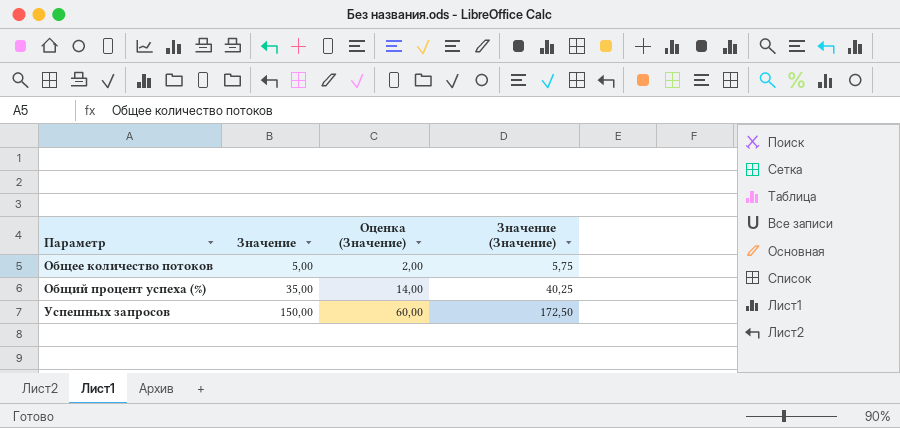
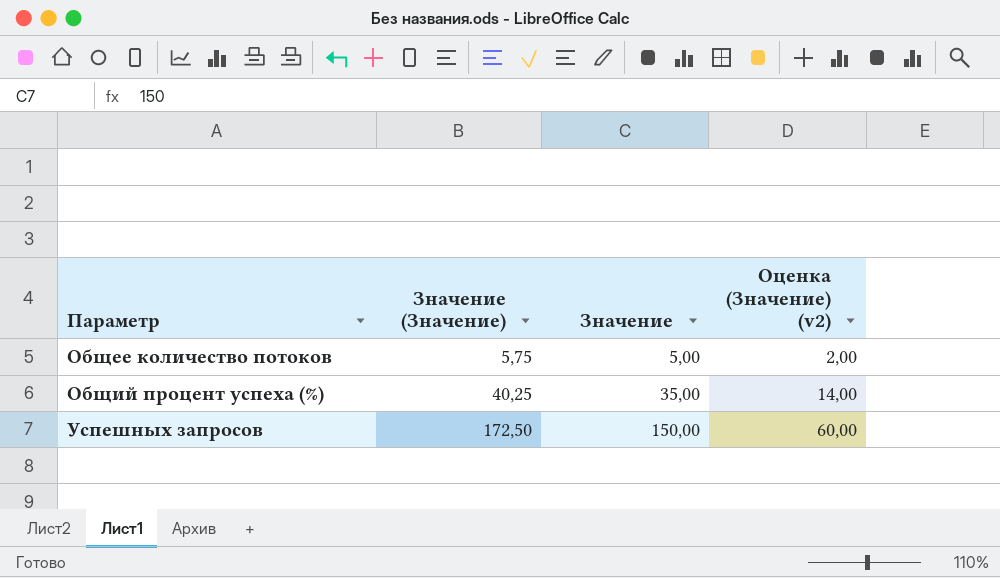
column Значение (Значение) | position: 4 -> 2
column name: Оценка (Значение) -> Оценка (Значение) (v2)

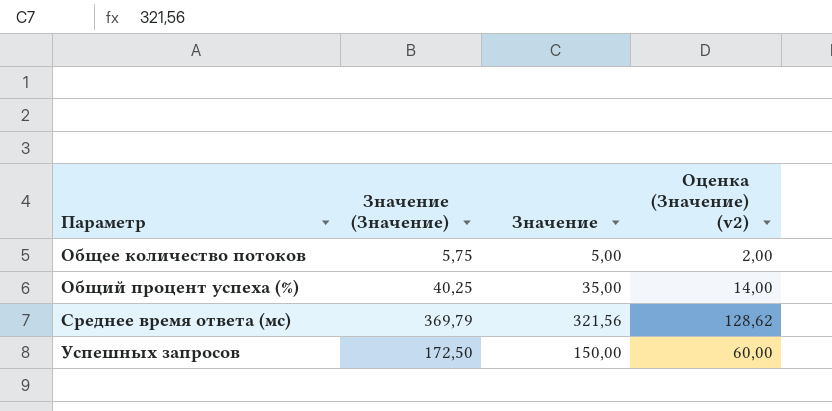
row Среднее время ответа (мс): none -> 369,79 | 321,56 | 128,62

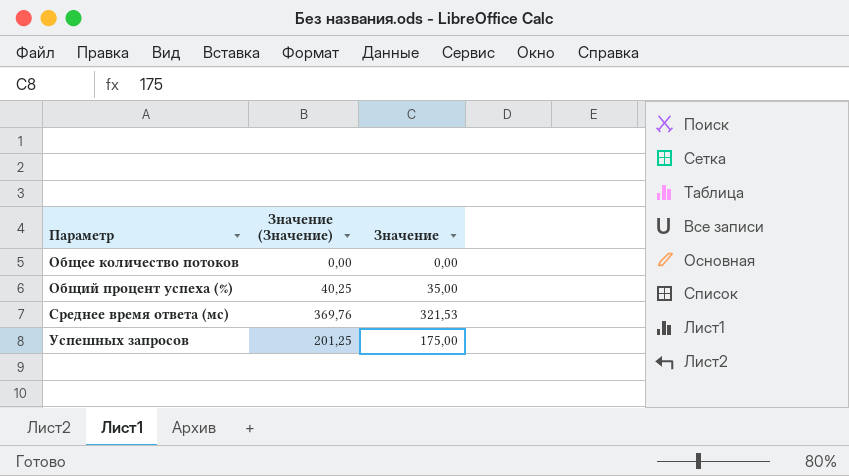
column Оценка (Значение) (v2) | formula: [Значение] * 0,4 -> none
Общее количество потоков | Значение (Значение): 5,75 -> 0,00
Общее количество потоков | Значение: 5,00 -> 0,00
Среднее время ответа (мс) | Значение (Значение): 369,79 -> 369,76
Среднее время ответа (мс) | Значение: 321,56 -> 321,53
Успешных запросов | Значение (Значение): 172,50 -> 201,25
Успешных запросов | Значение: 150,00 -> 175,00

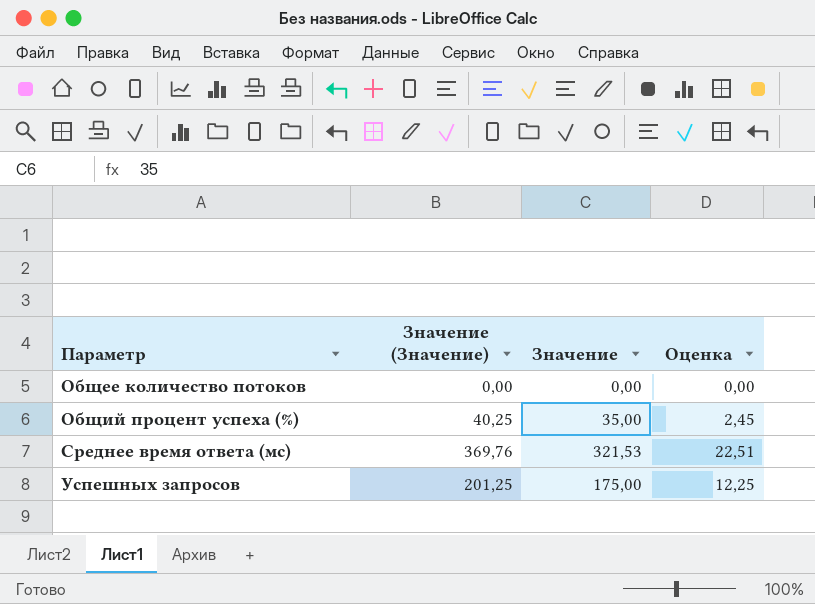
column Оценка | formula: none -> [Значение] * 0,07

